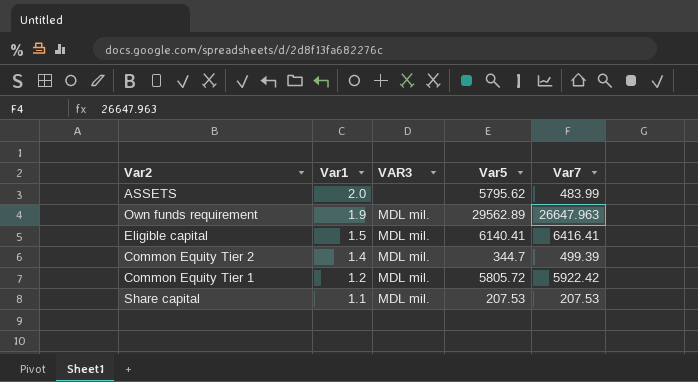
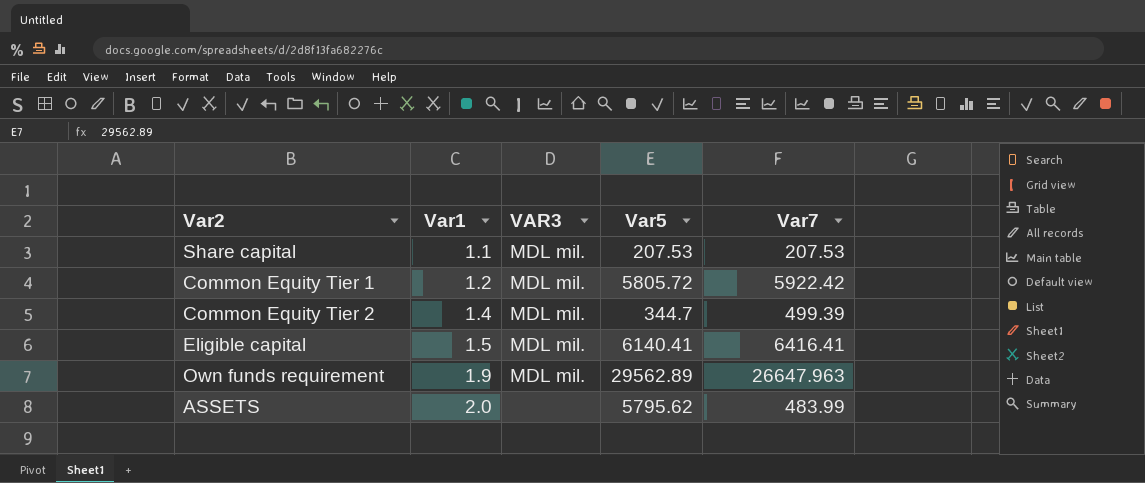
row order: Var1 descending -> Var1 ascending

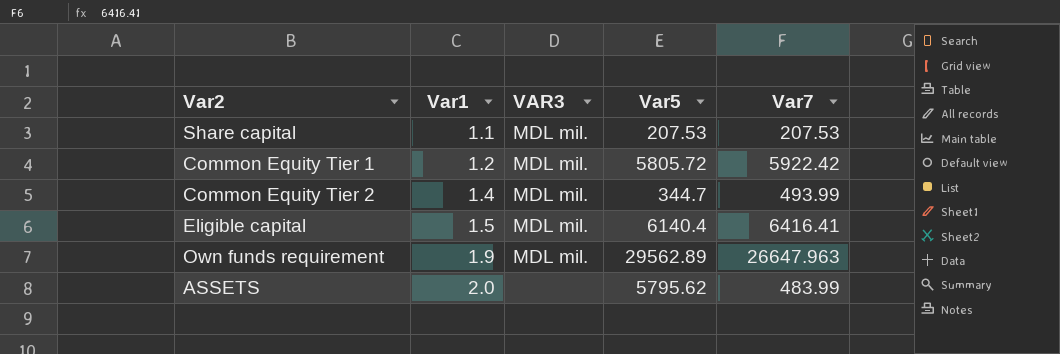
Common Equity Tier 2 | Var7: 499.39 -> 493.99
Eligible capital | Var5: 6140.41 -> 6140.4

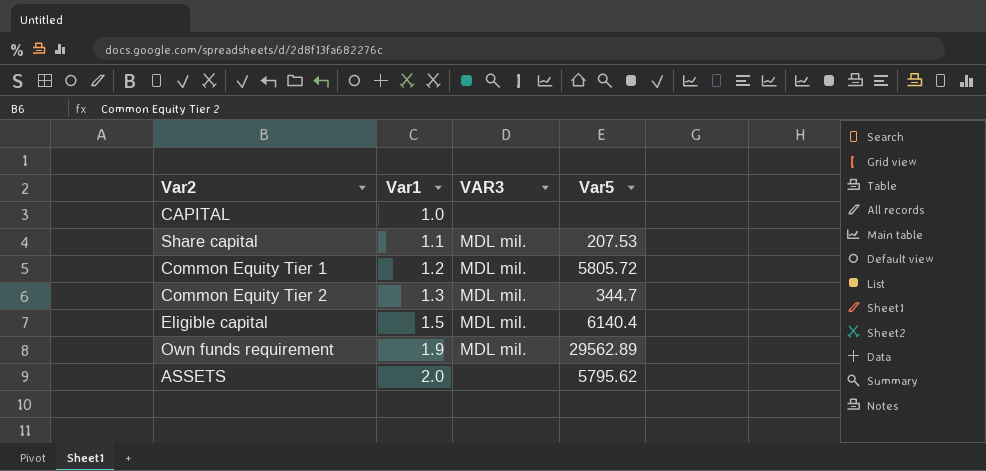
column Var7 | position: 5 -> none
row CAPITAL: none -> 1.0 | none | none
Common Equity Tier 2 | Var1: 1.4 -> 1.3

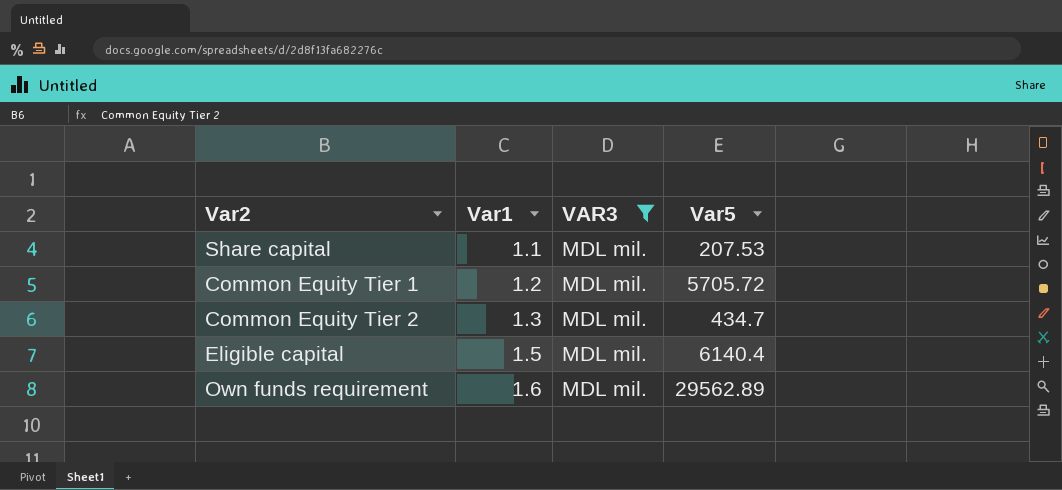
filter: none -> VAR3 = MDL mil.
Common Equity Tier 1 | Var5: 5805.72 -> 5705.72
Common Equity Tier 2 | Var5: 344.7 -> 434.7
Own funds requirement | Var1: 1.9 -> 1.6

